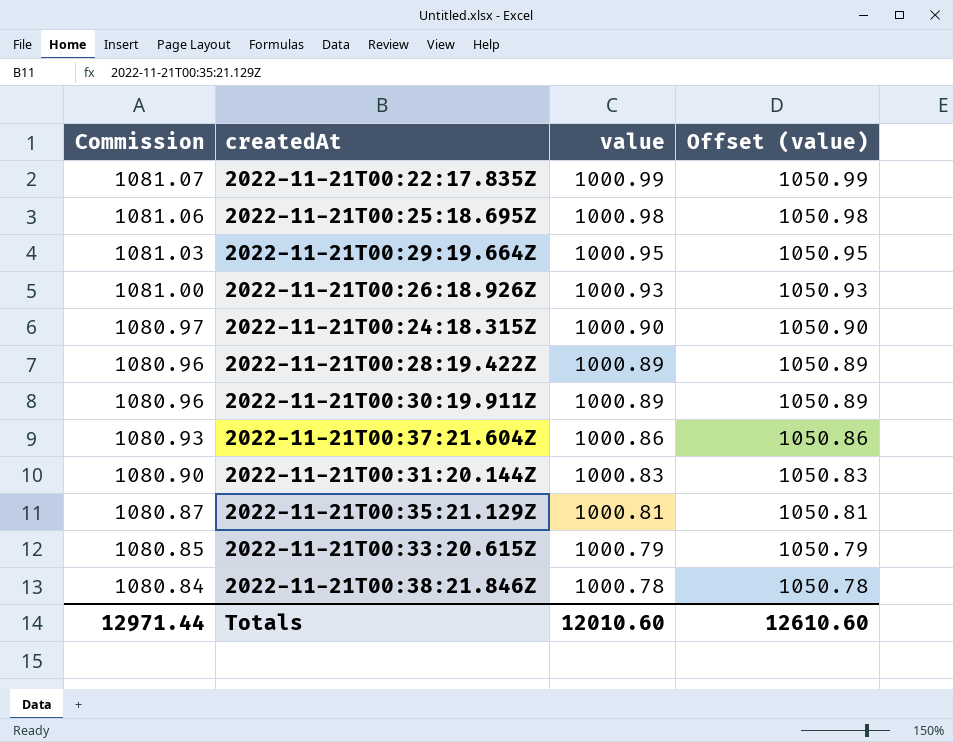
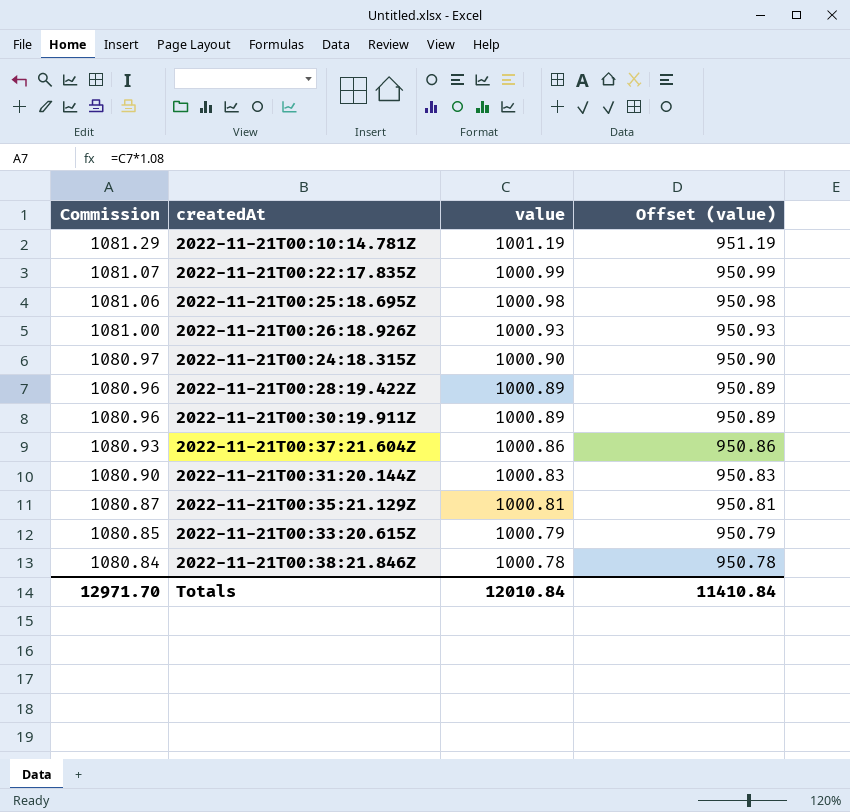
column Offset (value) | formula: [value] + 50 -> [value] - 50
row 2022-11-21T00:29:19.664Z: 1081.03 | 1000.95 | 1050.95 -> none
row 2022-11-21T00:10:14.781Z: none -> 1081.29 | 1001.19 | 951.19
Totals | Commission: 12971.44 -> 12971.70
Totals | value: 12010.60 -> 12010.84
Totals | Offset (value): 12610.60 -> 11410.84

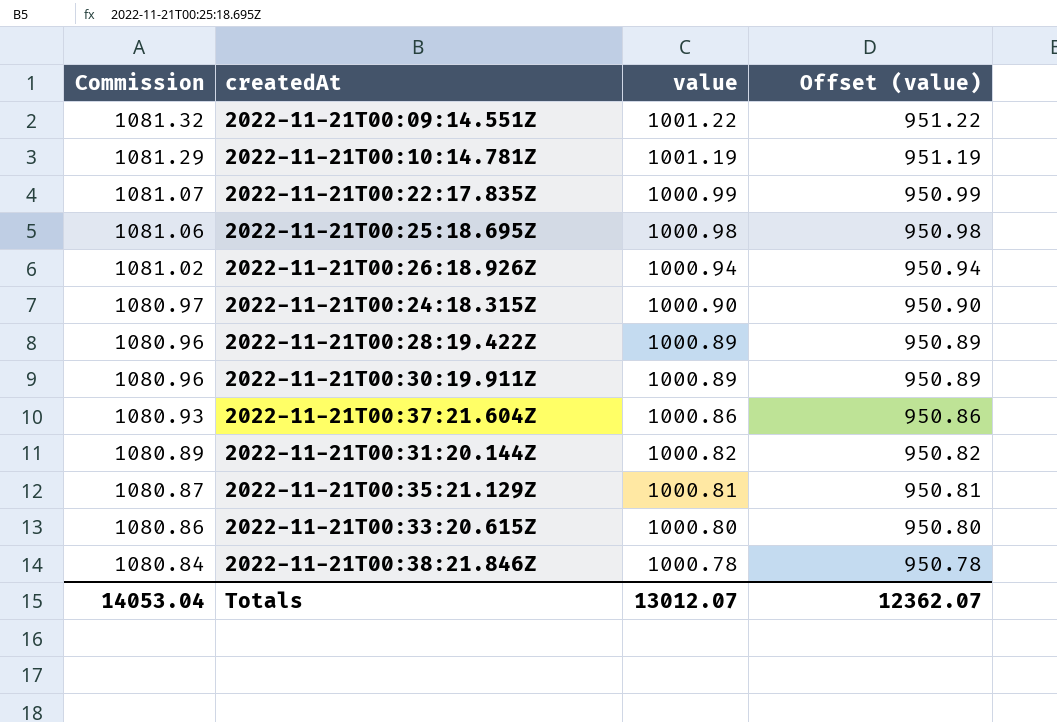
row 2022-11-21T00:09:14.551Z: none -> 1081.32 | 1001.22 | 951.22
2022-11-21T00:26:18.926Z | Commission: 1081.00 -> 1081.02
2022-11-21T00:26:18.926Z | value: 1000.93 -> 1000.94
2022-11-21T00:26:18.926Z | Offset (value): 950.93 -> 950.94
2022-11-21T00:31:20.144Z | Commission: 1080.90 -> 1080.89
2022-11-21T00:31:20.144Z | value: 1000.83 -> 1000.82
2022-11-21T00:31:20.144Z | Offset (value): 950.83 -> 950.82
2022-11-21T00:33:20.615Z | Commission: 1080.85 -> 1080.86
2022-11-21T00:33:20.615Z | value: 1000.79 -> 1000.80
2022-11-21T00:33:20.615Z | Offset (value): 950.79 -> 950.80
Totals | Commission: 12971.70 -> 14053.04
Totals | value: 12010.84 -> 13012.07
Totals | Offset (value): 11410.84 -> 12362.07

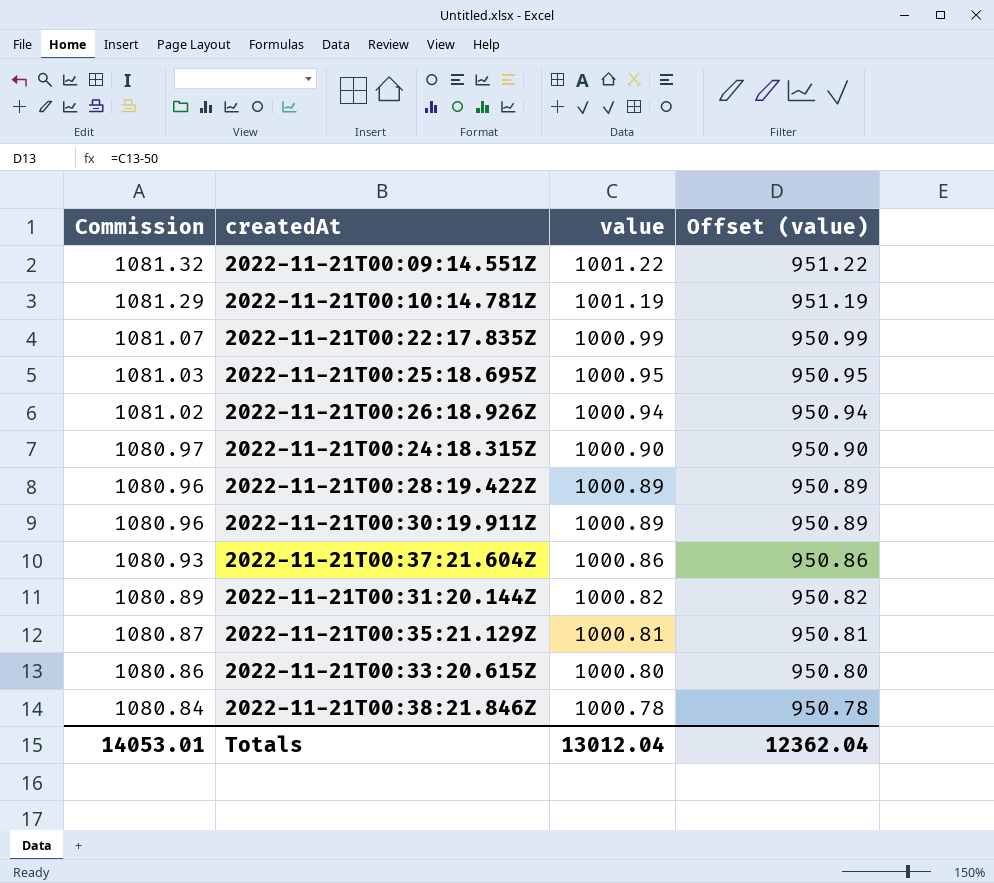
2022-11-21T00:25:18.695Z | Commission: 1081.06 -> 1081.03
2022-11-21T00:25:18.695Z | value: 1000.98 -> 1000.95
2022-11-21T00:25:18.695Z | Offset (value): 950.98 -> 950.95
Totals | Commission: 14053.04 -> 14053.01
Totals | value: 13012.07 -> 13012.04
Totals | Offset (value): 12362.07 -> 12362.04

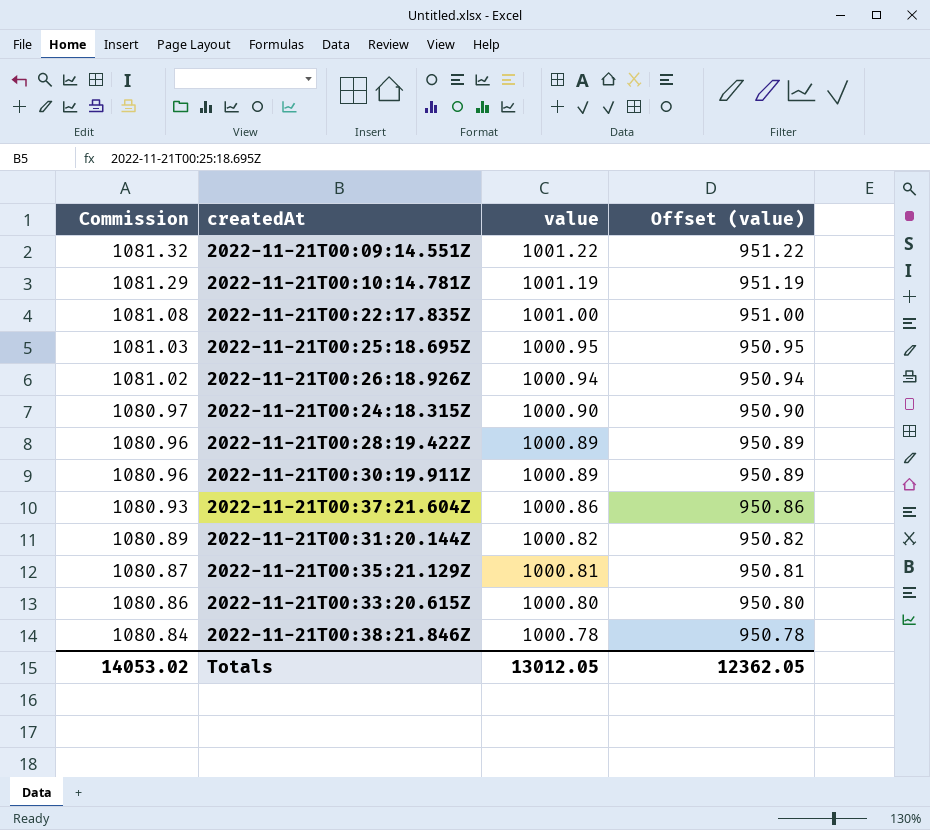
2022-11-21T00:22:17.835Z | Commission: 1081.07 -> 1081.08
2022-11-21T00:22:17.835Z | value: 1000.99 -> 1001.00
2022-11-21T00:22:17.835Z | Offset (value): 950.99 -> 951.00
Totals | Commission: 14053.01 -> 14053.02
Totals | value: 13012.04 -> 13012.05
Totals | Offset (value): 12362.04 -> 12362.05

